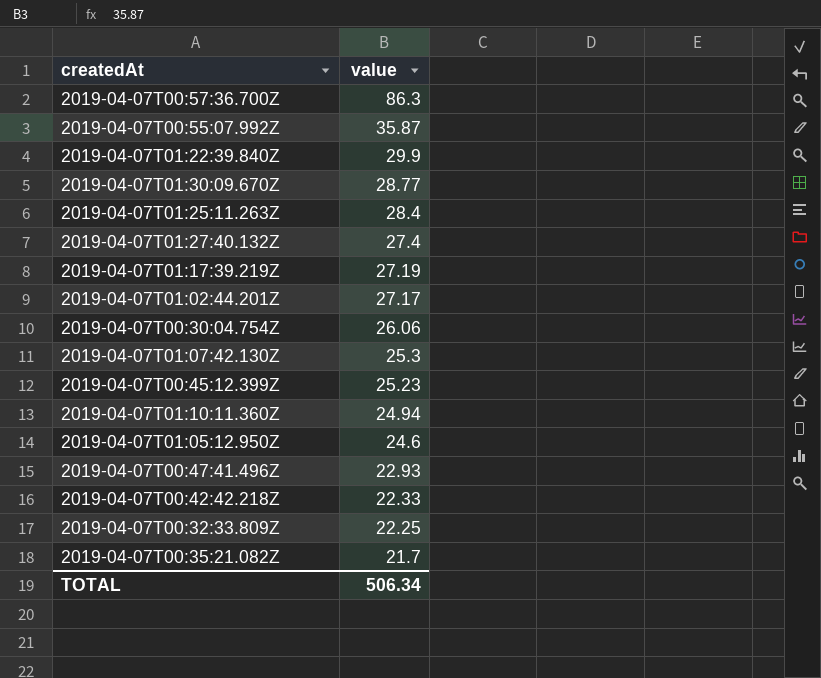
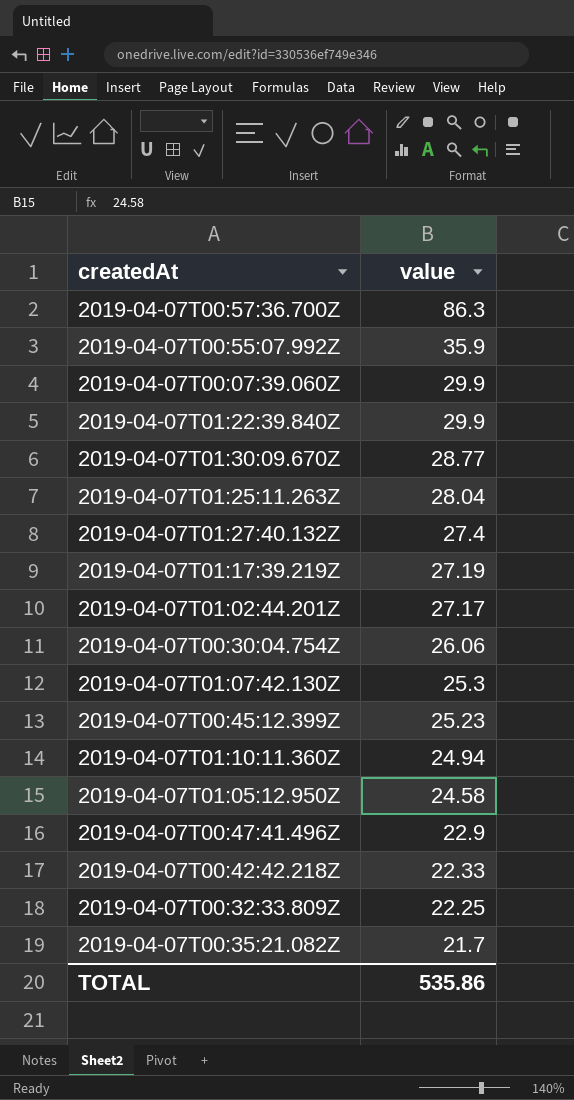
2019-04-07T00:55:07.992Z | value: 35.87 -> 35.9
row 2019-04-07T00:07:39.060Z: none -> 29.9
2019-04-07T01:25:11.263Z | value: 28.4 -> 28.04
2019-04-07T01:05:12.950Z | value: 24.6 -> 24.58
2019-04-07T00:47:41.496Z | value: 22.93 -> 22.9
TOTAL | value: 506.34 -> 535.86

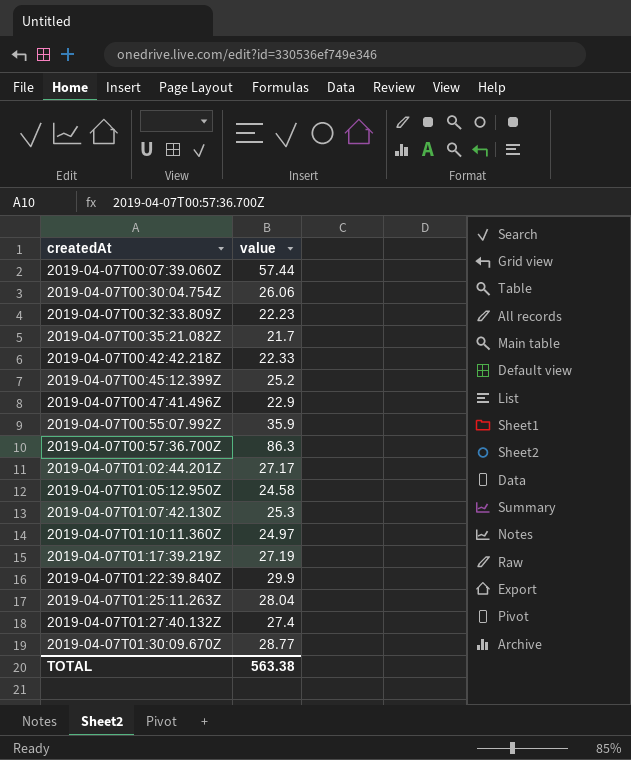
row order: value descending -> createdAt ascending
2019-04-07T00:07:39.060Z | value: 29.9 -> 57.44
2019-04-07T00:32:33.809Z | value: 22.25 -> 22.23
2019-04-07T00:45:12.399Z | value: 25.23 -> 25.2
2019-04-07T01:10:11.360Z | value: 24.94 -> 24.97
TOTAL | value: 535.86 -> 563.38

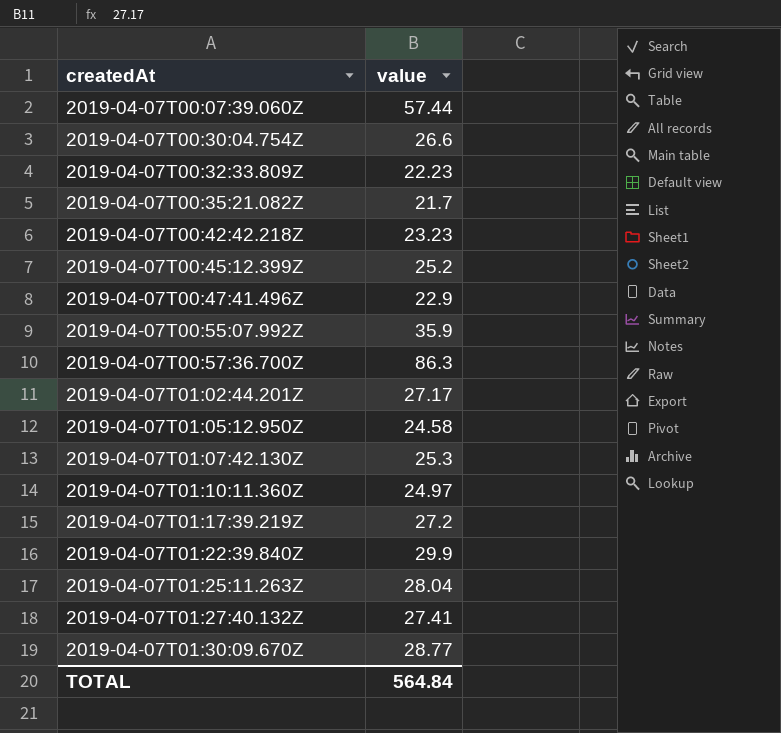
2019-04-07T00:30:04.754Z | value: 26.06 -> 26.6
2019-04-07T00:42:42.218Z | value: 22.33 -> 23.23
2019-04-07T01:17:39.219Z | value: 27.19 -> 27.2
2019-04-07T01:27:40.132Z | value: 27.4 -> 27.41
TOTAL | value: 563.38 -> 564.84

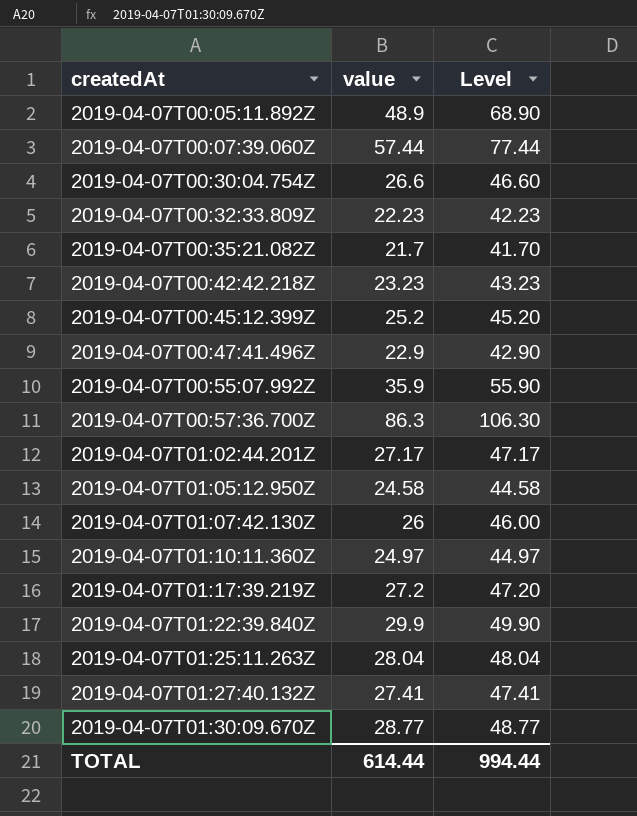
column Level | formula: none -> [value] + 20
row 2019-04-07T00:05:11.892Z: none -> 48.9 | 68.90
2019-04-07T01:07:42.130Z | value: 25.3 -> 26
TOTAL | value: 564.84 -> 614.44

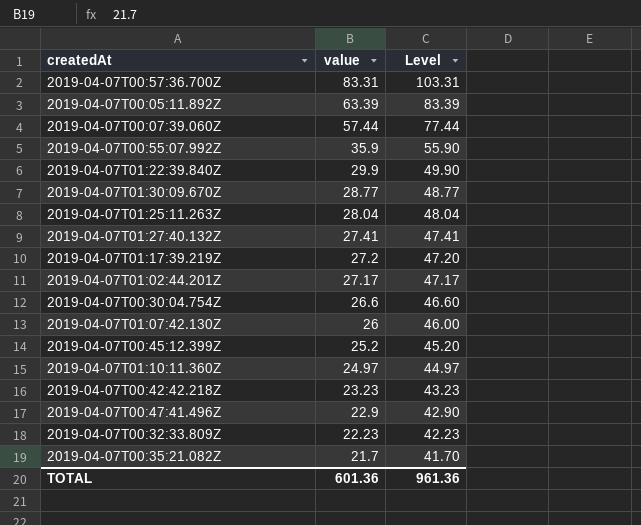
row order: createdAt ascending -> value descending
row 2019-04-07T01:05:12.950Z: 24.58 | 44.58 -> none
2019-04-07T00:57:36.700Z | value: 86.3 -> 83.31
2019-04-07T00:57:36.700Z | Level: 106.30 -> 103.31
2019-04-07T00:05:11.892Z | value: 48.9 -> 63.39
2019-04-07T00:05:11.892Z | Level: 68.90 -> 83.39
TOTAL | value: 614.44 -> 601.36
TOTAL | Level: 994.44 -> 961.36

